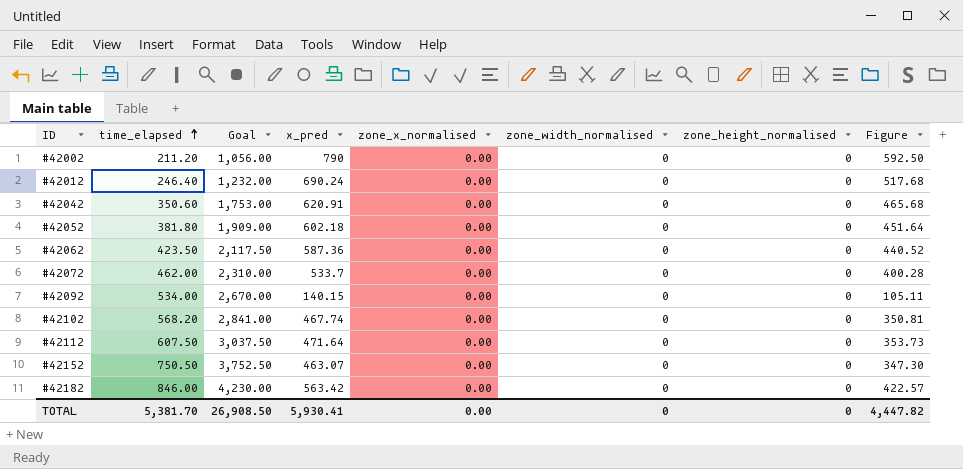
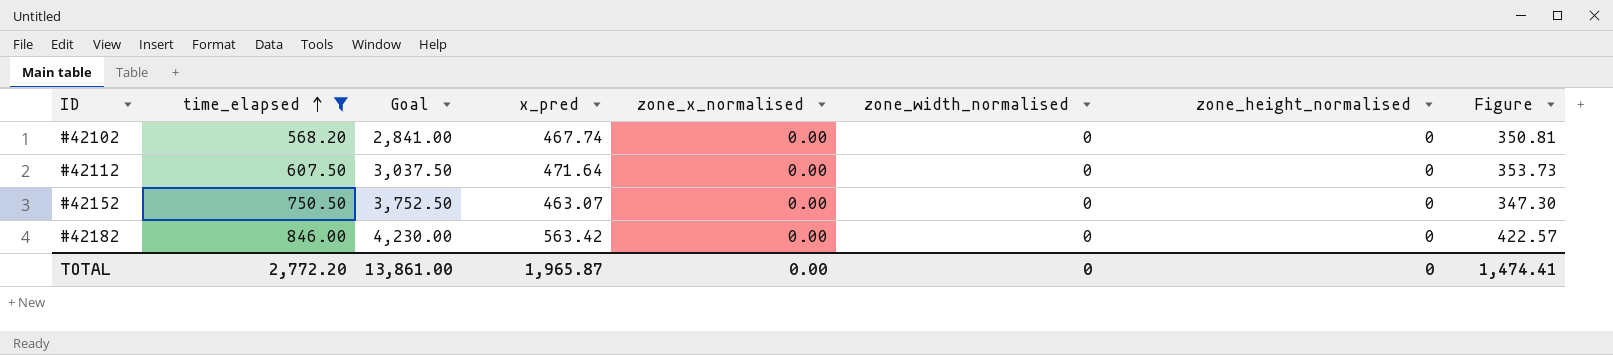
filter: none -> time_elapsed >= 568.20
TOTAL | time_elapsed: 5,381.70 -> 2,772.20
TOTAL | Goal: 26,908.50 -> 13,861.00
TOTAL | x_pred: 5,930.41 -> 1,965.87
TOTAL | Figure: 4,447.82 -> 1,474.41

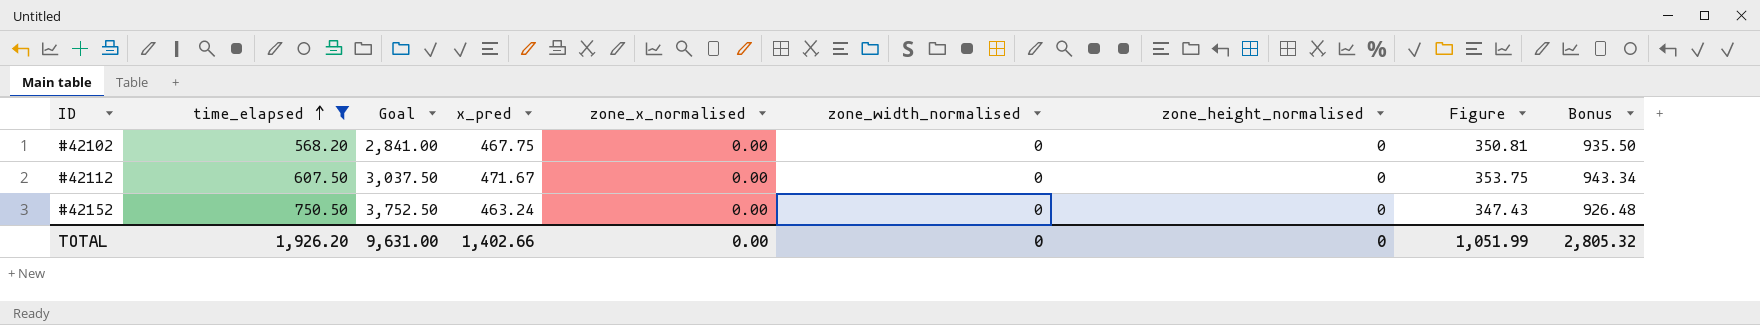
column Bonus | formula: none -> [x_pred] * 2
row #42182: 846.00 | 4,230.00 | 563.42 | 0.00 | 0 | 0 | 422.57 -> none
#42102 | x_pred: 467.74 -> 467.75
#42112 | x_pred: 471.64 -> 471.67
#42112 | Figure: 353.73 -> 353.75
#42152 | x_pred: 463.07 -> 463.24
#42152 | Figure: 347.30 -> 347.43
TOTAL | time_elapsed: 2,772.20 -> 1,926.20
TOTAL | Goal: 13,861.00 -> 9,631.00
TOTAL | x_pred: 1,965.87 -> 1,402.66
TOTAL | Figure: 1,474.41 -> 1,051.99

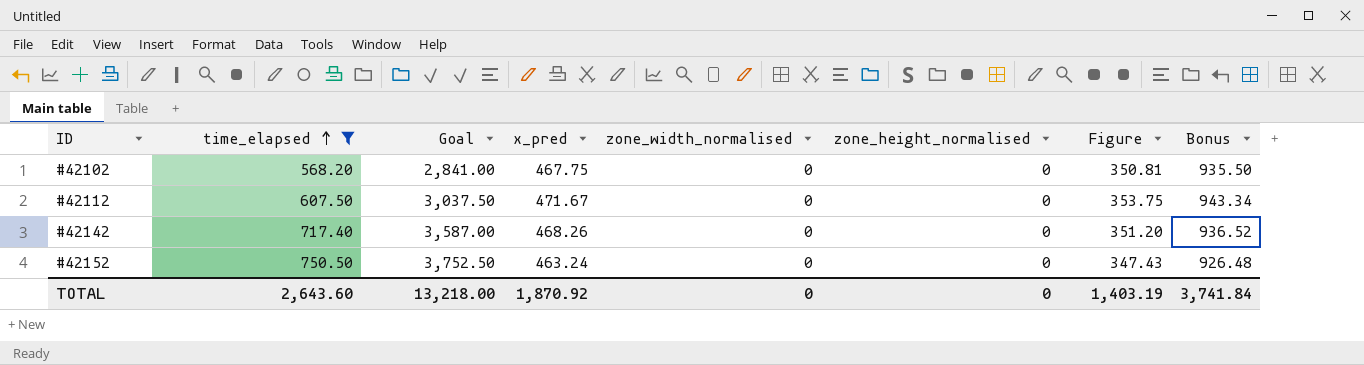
column zone_x_normalised | position: 5 -> none
row #42142: none -> 717.40 | 3,587.00 | 468.26 | 0 | 0 | 351.20 | 936.52
TOTAL | time_elapsed: 1,926.20 -> 2,643.60
TOTAL | Goal: 9,631.00 -> 13,218.00
TOTAL | x_pred: 1,402.66 -> 1,870.92
TOTAL | Figure: 1,051.99 -> 1,403.19
TOTAL | Bonus: 2,805.32 -> 3,741.84

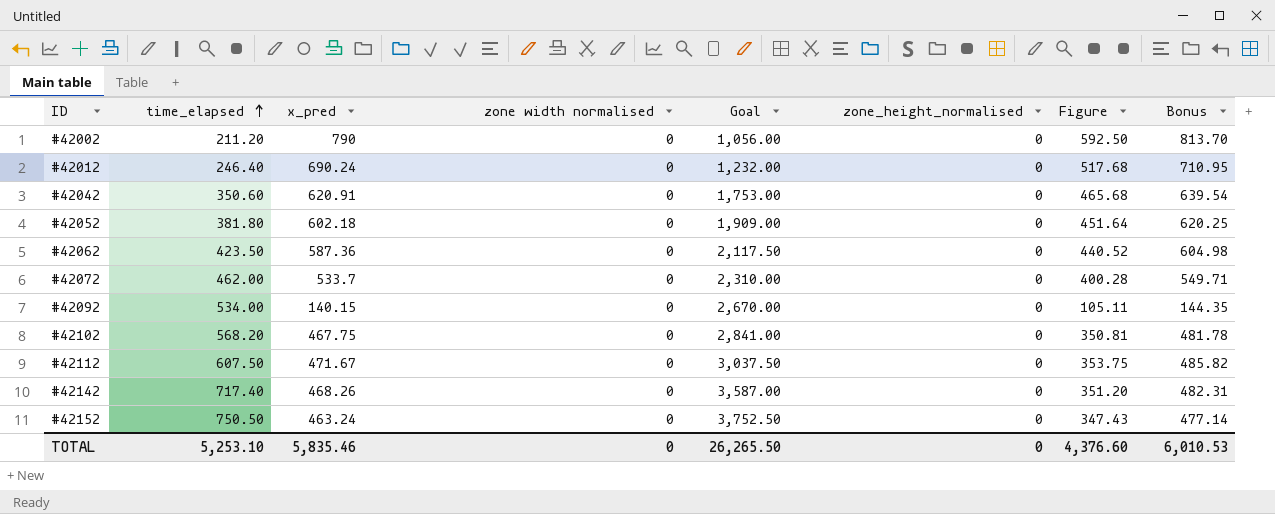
filter: time_elapsed >= 568.20 -> none
column name: zone_width_normalised -> zone width normalised
column Goal | position: 3 -> 5
column Bonus | formula: [x_pred] * 2 -> [x_pred] * 1.03
TOTAL | time_elapsed: 2,643.60 -> 5,253.10
TOTAL | x_pred: 1,870.92 -> 5,835.46
TOTAL | Goal: 13,218.00 -> 26,265.50
TOTAL | Figure: 1,403.19 -> 4,376.60
TOTAL | Bonus: 3,741.84 -> 6,010.53

